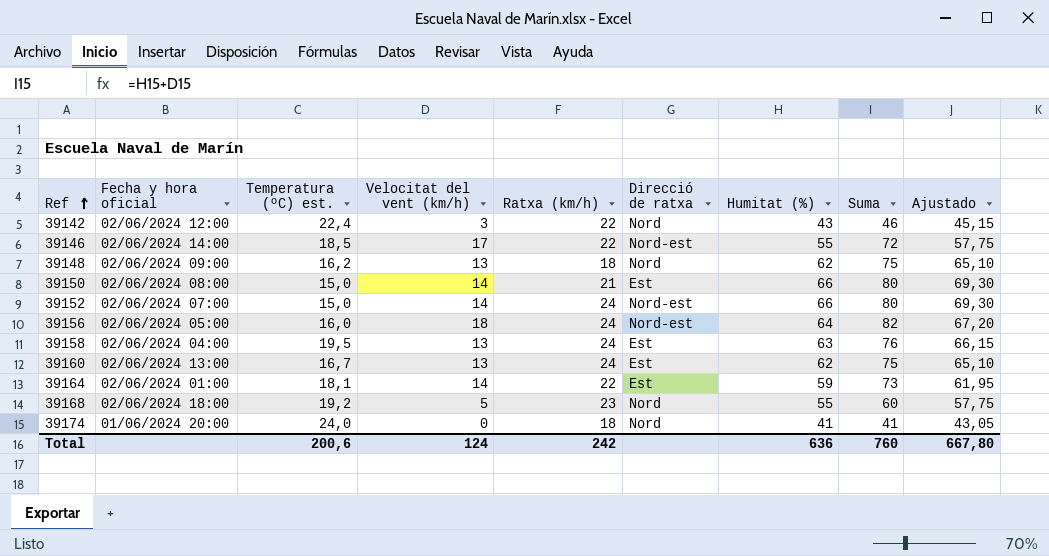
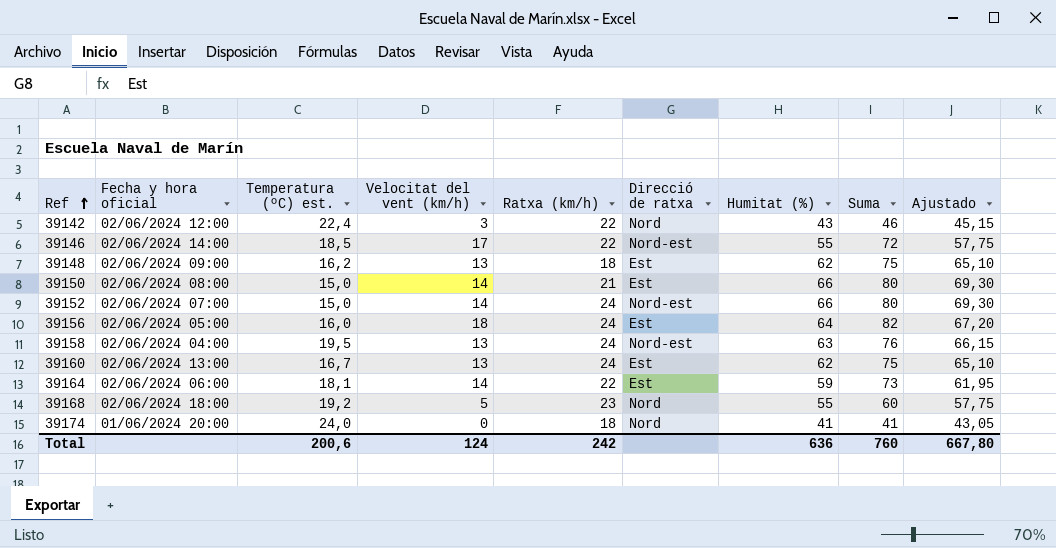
39148 | Direcció de ratxa: Nord -> Est
39156 | Direcció de ratxa: Nord-est -> Est
39158 | Direcció de ratxa: Est -> Nord-est
39164 | Fecha y hora oficial: 02/06/2024 01:00 -> 02/06/2024 06:00

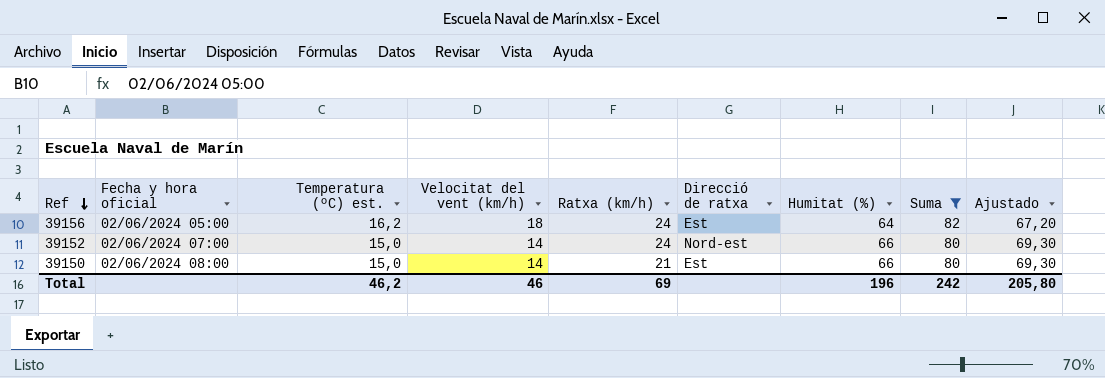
filter: none -> Suma >= 80
row order: Ref ascending -> Ref descending
39156 | Temperatura (ºC) est.: 16,0 -> 16,2
Total | Temperatura (ºC) est.: 200,6 -> 46,2
Total | Velocitat del vent (km/h): 124 -> 46
Total | Ratxa (km/h): 242 -> 69
Total | Humitat (%): 636 -> 196
Total | Suma: 760 -> 242
Total | Ajustado: 667,80 -> 205,80

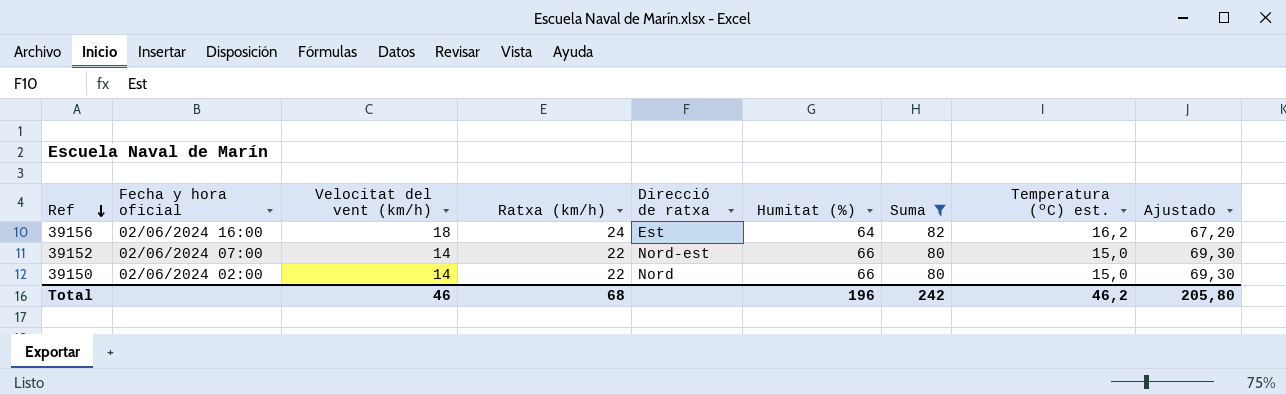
column Temperatura (ºC) est. | position: 3 -> 8
39156 | Fecha y hora oficial: 02/06/2024 05:00 -> 02/06/2024 16:00
39152 | Ratxa (km/h): 24 -> 22
39150 | Fecha y hora oficial: 02/06/2024 08:00 -> 02/06/2024 02:00
39150 | Ratxa (km/h): 21 -> 22
39150 | Direcció de ratxa: Est -> Nord
Total | Ratxa (km/h): 69 -> 68

